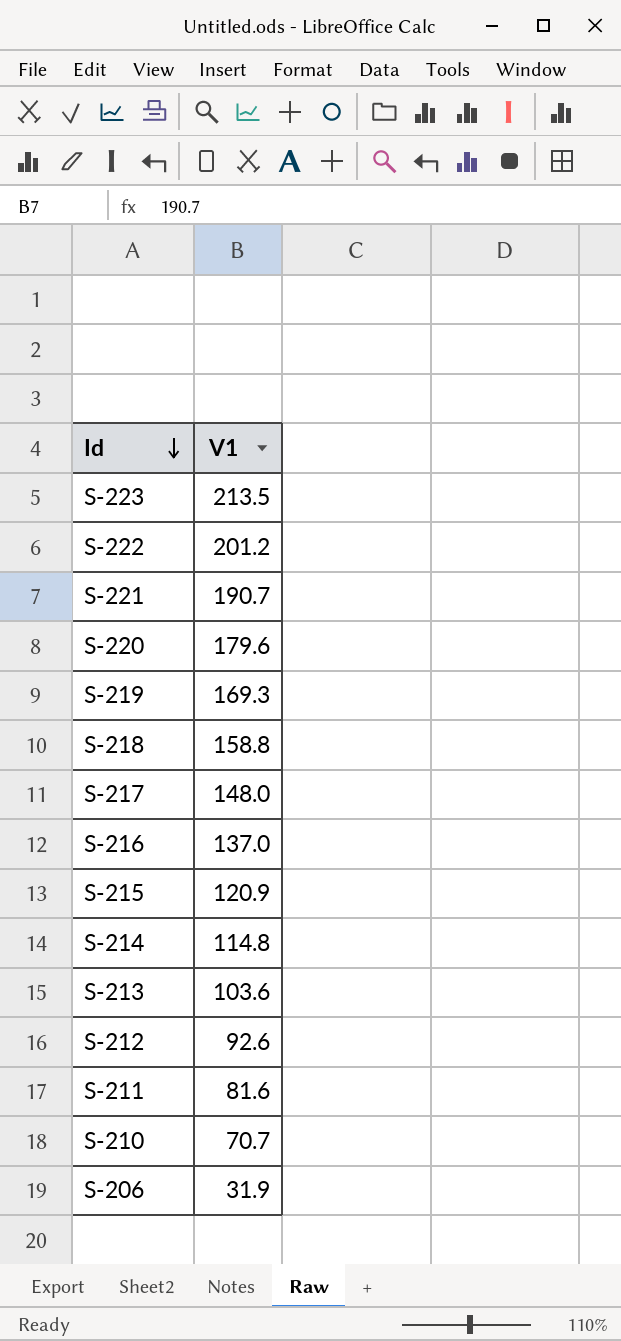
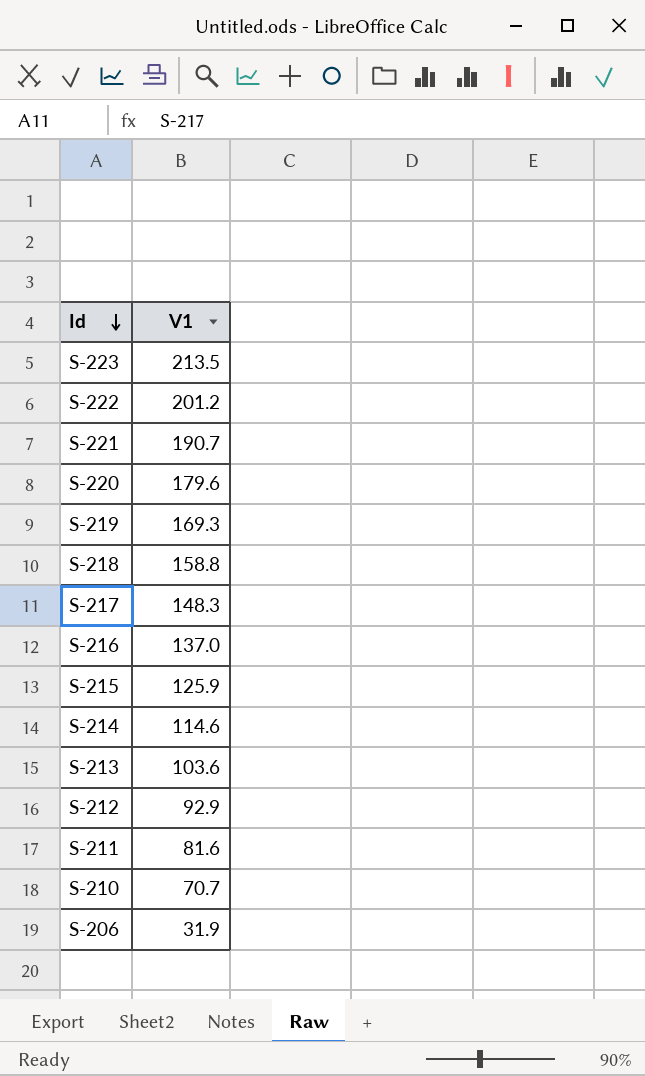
S-217 | V1: 148.0 -> 148.3
S-215 | V1: 120.9 -> 125.9
S-214 | V1: 114.8 -> 114.6
S-212 | V1: 92.6 -> 92.9

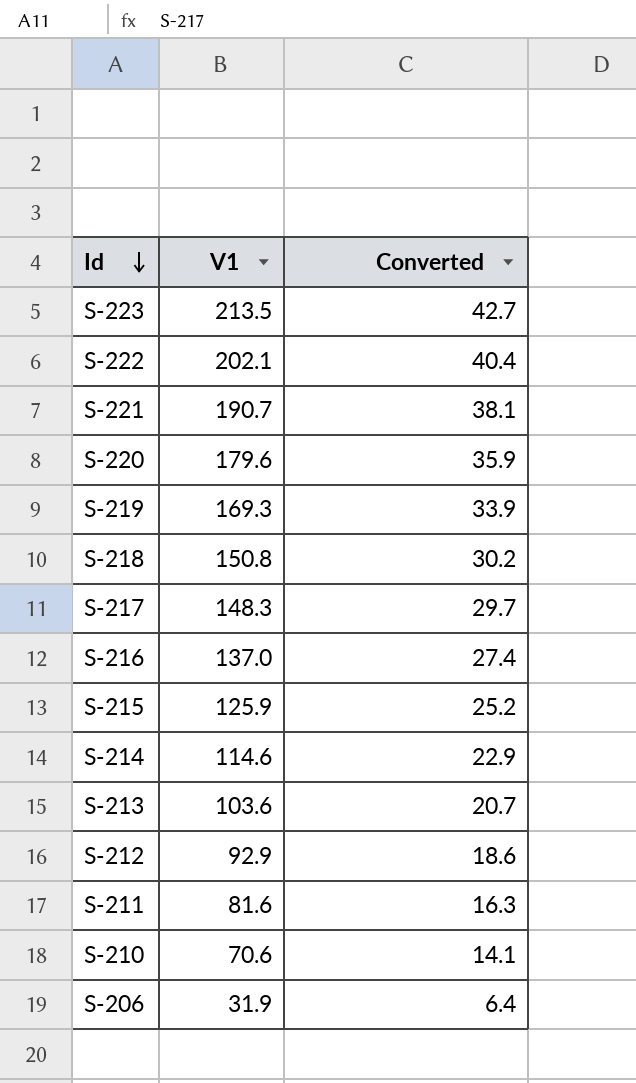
column Converted | formula: none -> [V1] * 0.2
S-222 | V1: 201.2 -> 202.1
S-218 | V1: 158.8 -> 150.8
S-210 | V1: 70.7 -> 70.6

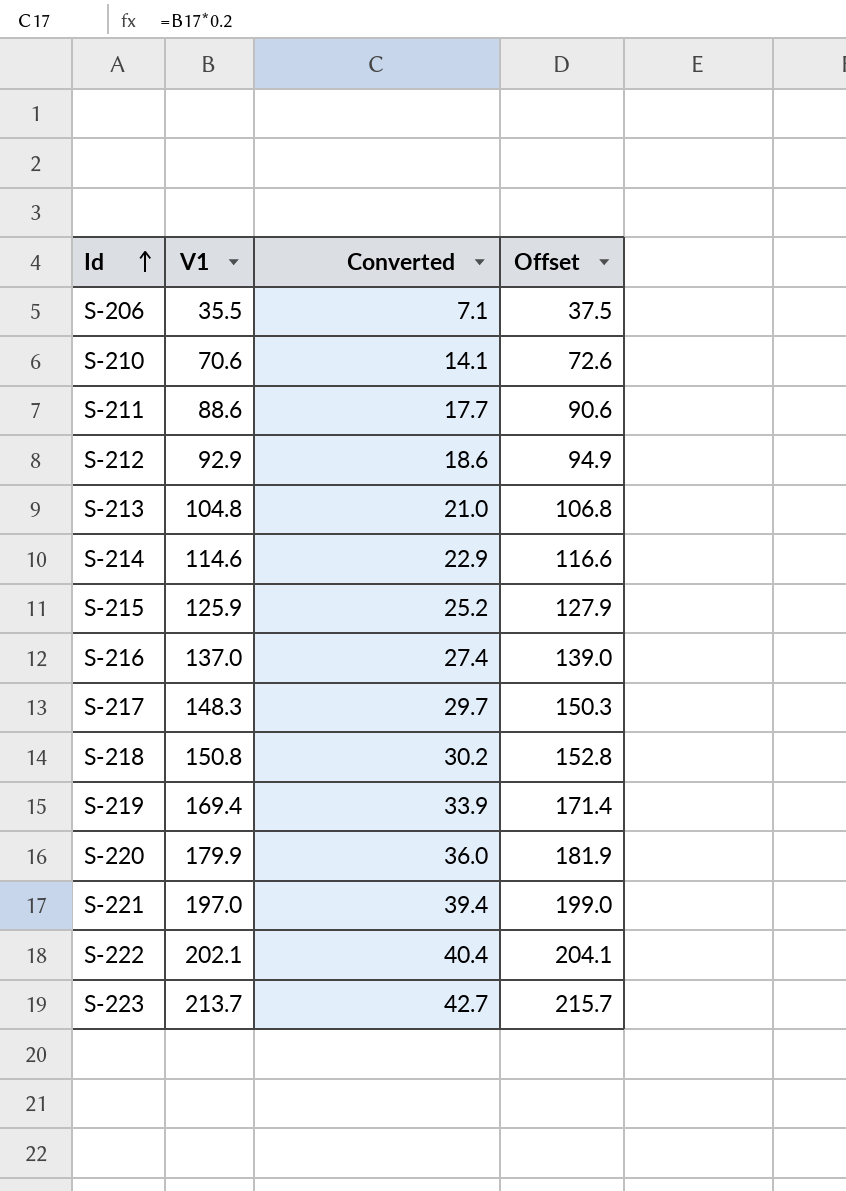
row order: Id descending -> Id ascending
column Offset | formula: none -> [V1] + 2
S-206 | V1: 31.9 -> 35.5
S-206 | Converted: 6.4 -> 7.1
S-211 | V1: 81.6 -> 88.6
S-211 | Converted: 16.3 -> 17.7
S-213 | V1: 103.6 -> 104.8
S-213 | Converted: 20.7 -> 21.0
S-219 | V1: 169.3 -> 169.4
S-220 | V1: 179.6 -> 179.9
S-220 | Converted: 35.9 -> 36.0
S-221 | V1: 190.7 -> 197.0
S-221 | Converted: 38.1 -> 39.4
S-223 | V1: 213.5 -> 213.7

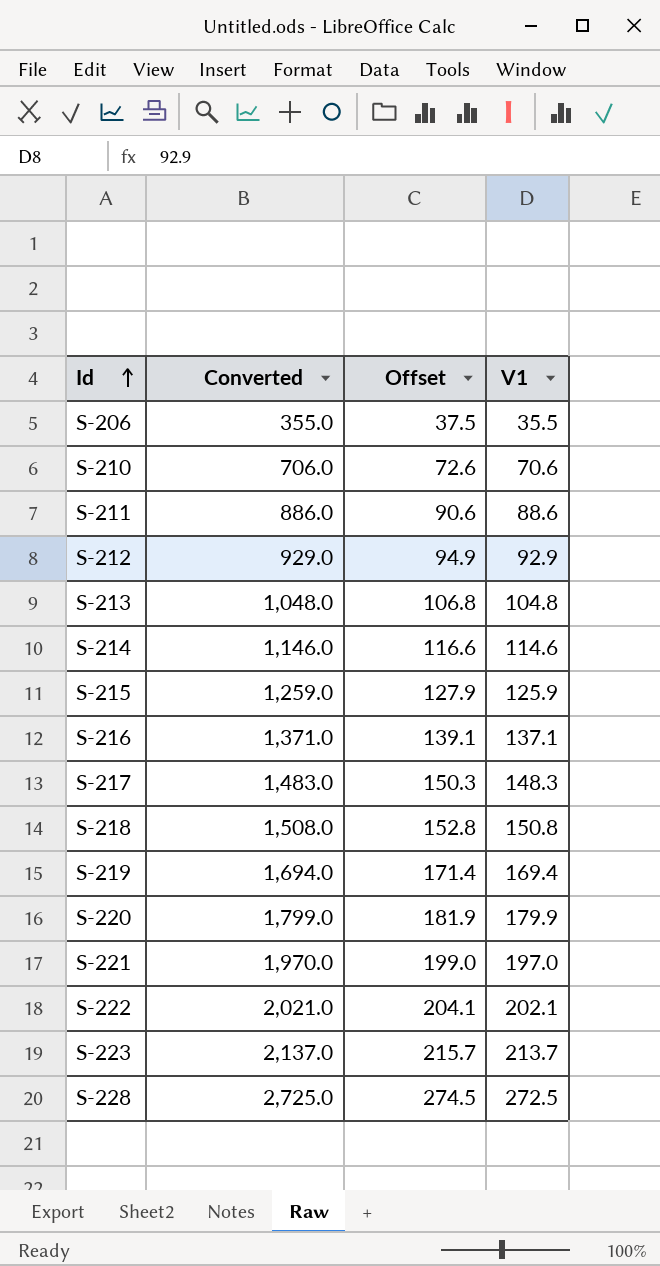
column Converted | formula: [V1] * 0.2 -> [V1] * 10
column V1 | position: 2 -> 4
S-216 | Offset: 139.0 -> 139.1
S-216 | V1: 137.0 -> 137.1
row S-228: none -> 2,725.0 | 274.5 | 272.5

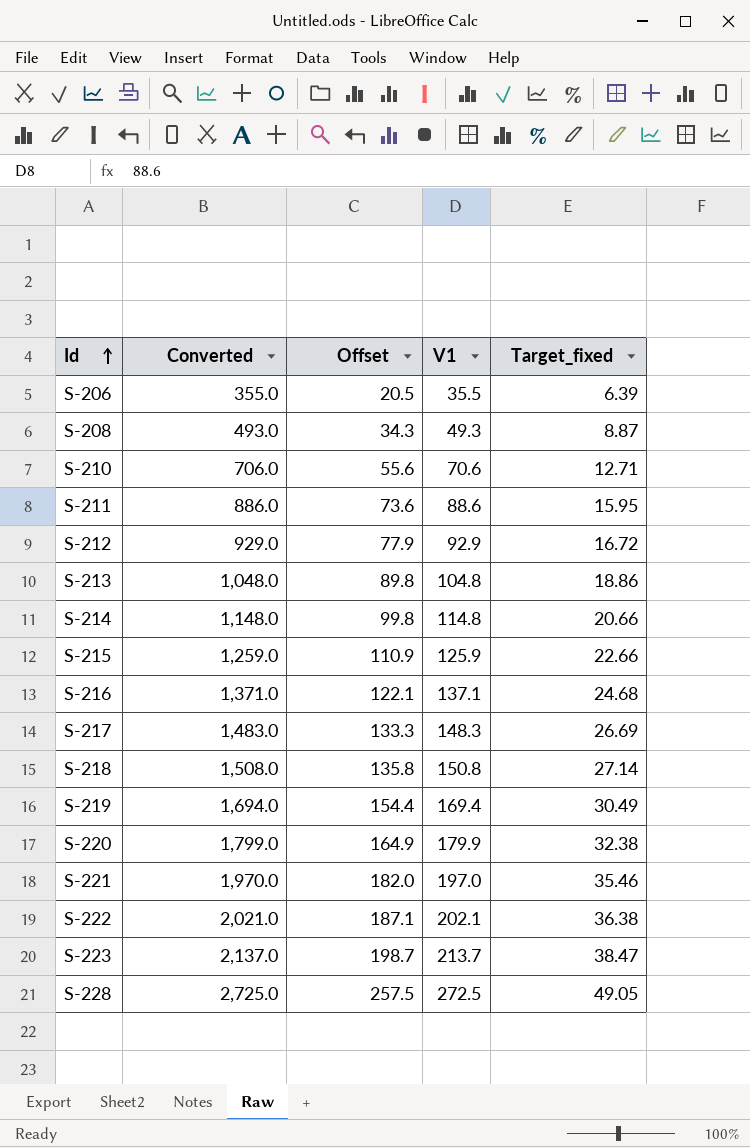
column Offset | formula: [V1] + 2 -> [V1] - 15
column Target_fixed | formula: none -> [V1] * 0.18
row S-208: none -> 493.0 | 34.3 | 49.3 | 8.87
S-214 | Converted: 1,146.0 -> 1,148.0
S-214 | V1: 114.6 -> 114.8

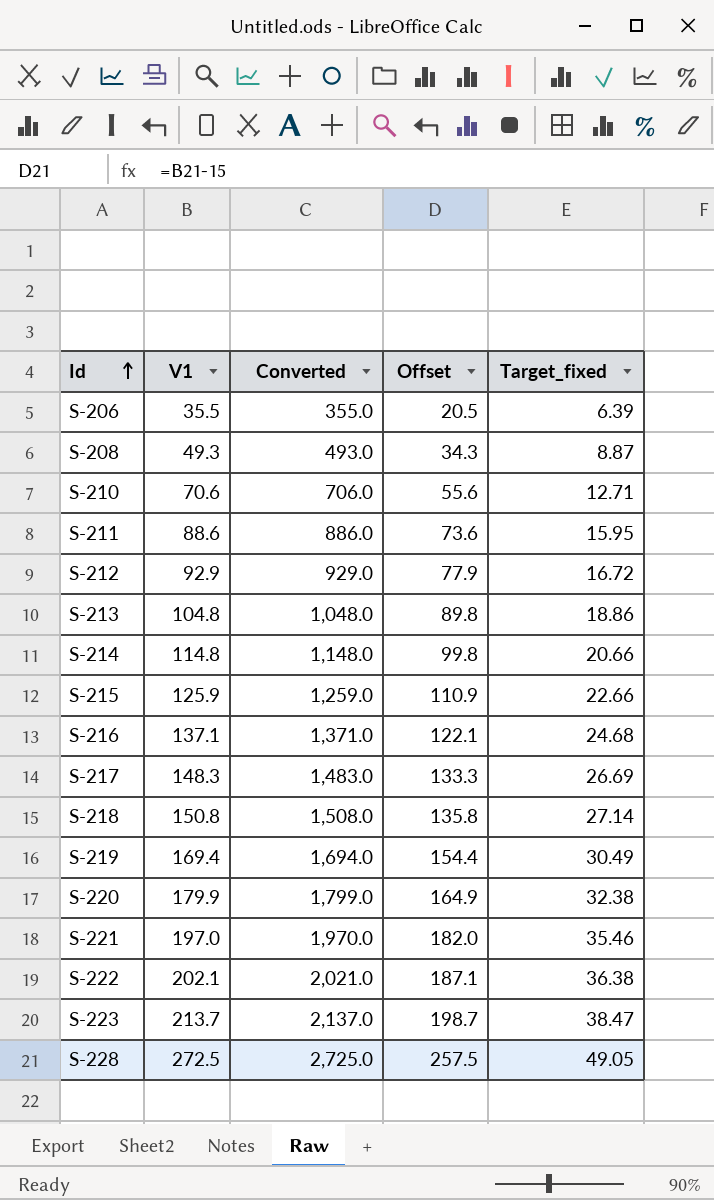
column V1 | position: 4 -> 2

